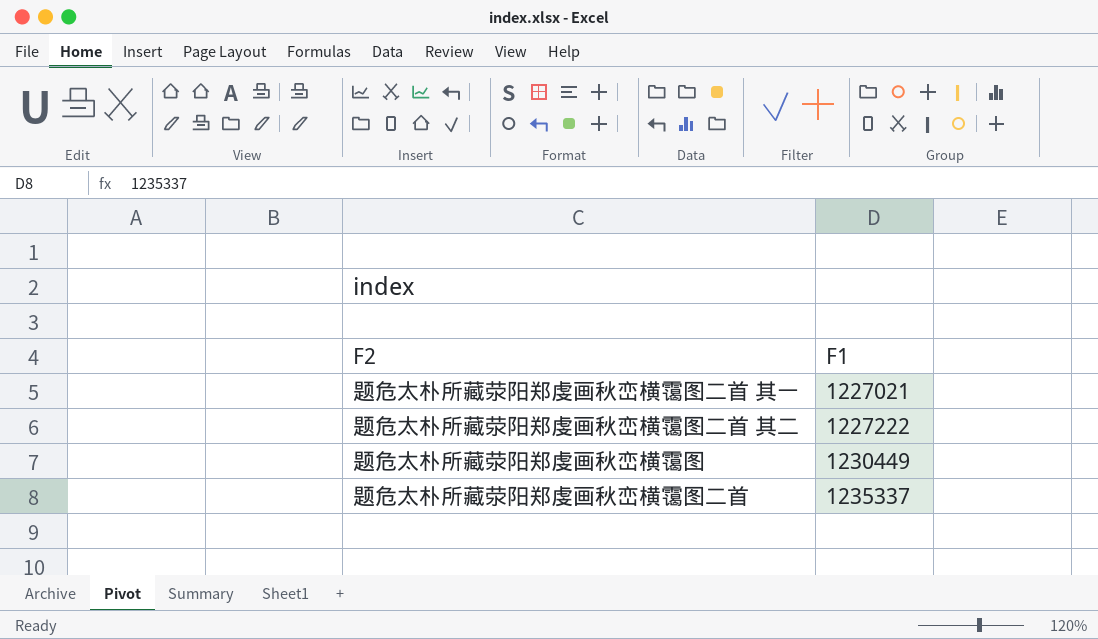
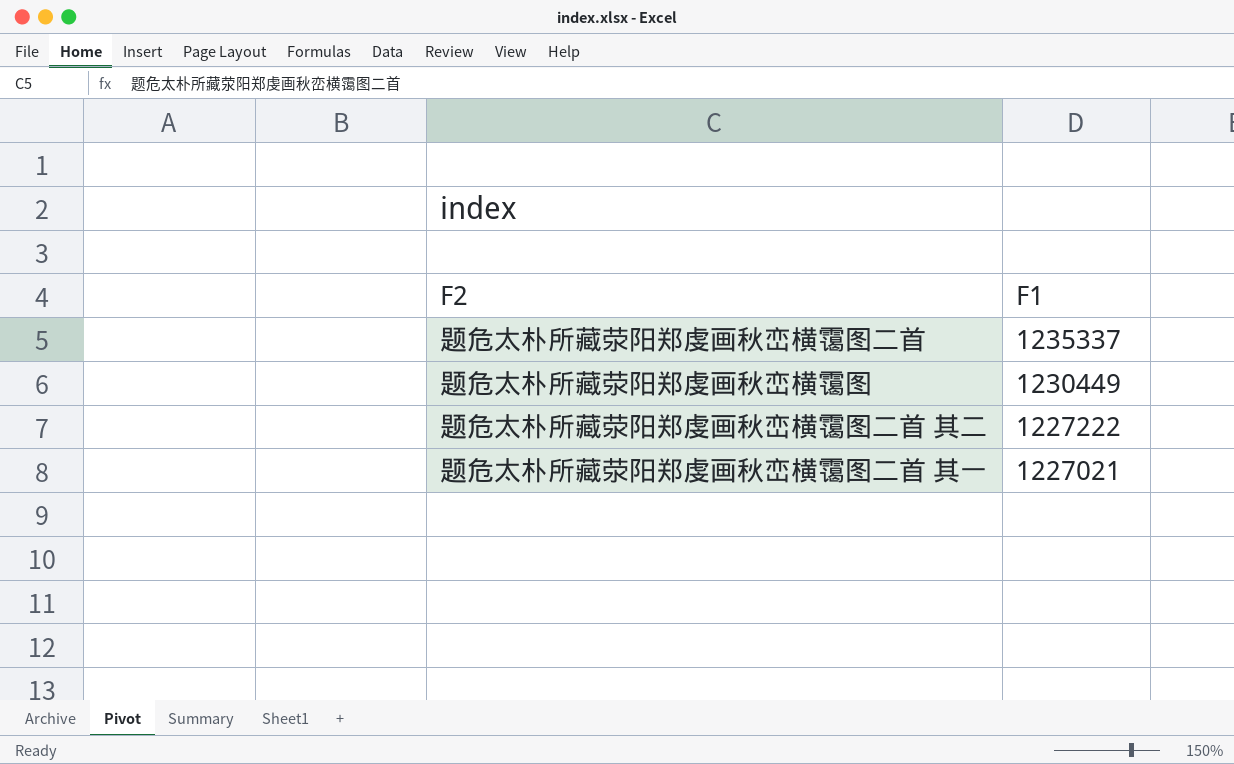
row order: F1 ascending -> F1 descending

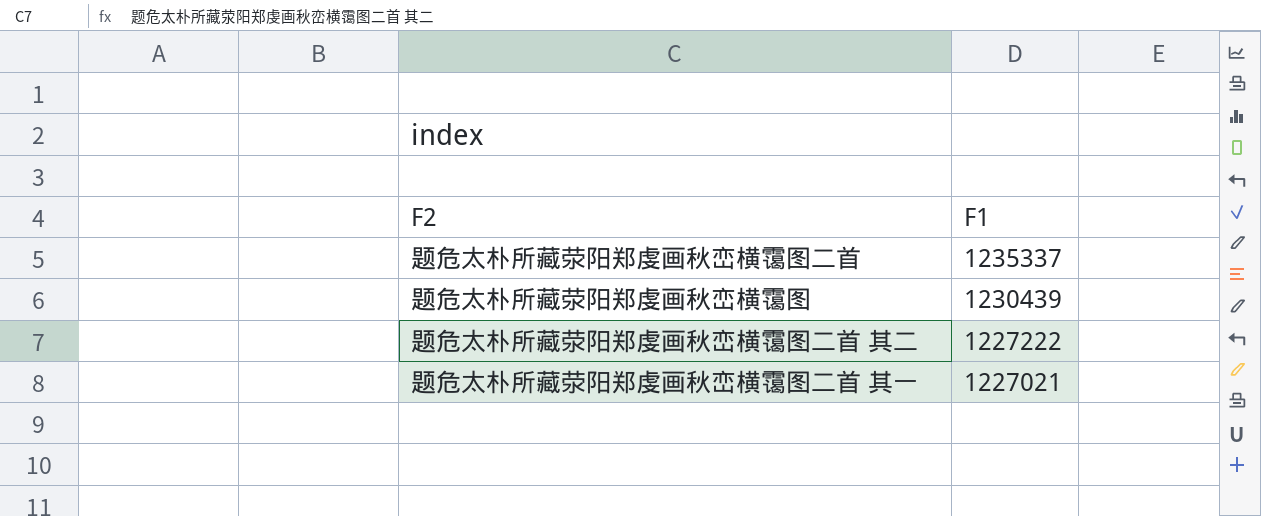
题危太朴所藏荥阳郑虔画秋峦横霭图 | F1: 1230449 -> 1230439

